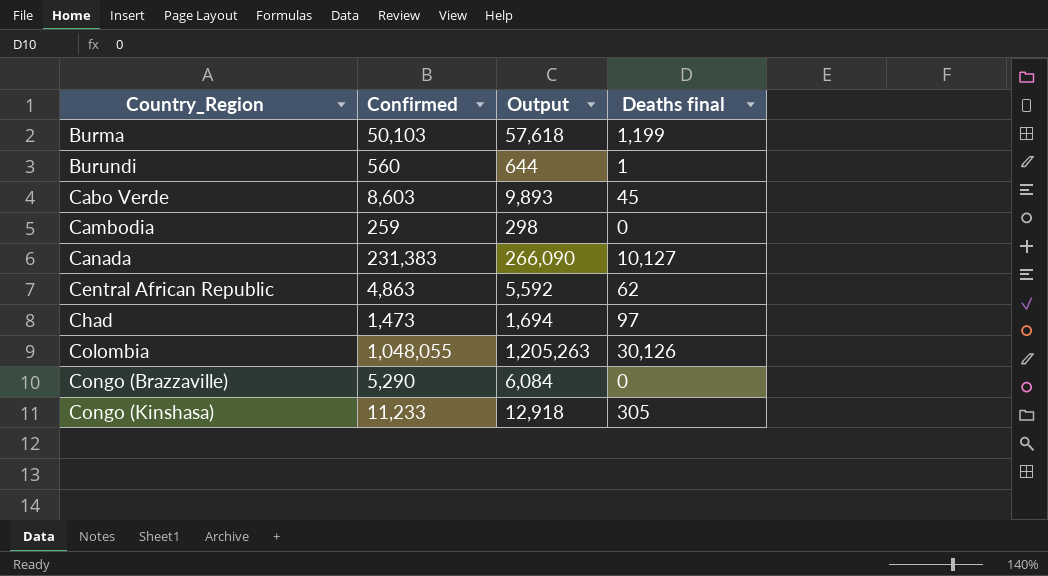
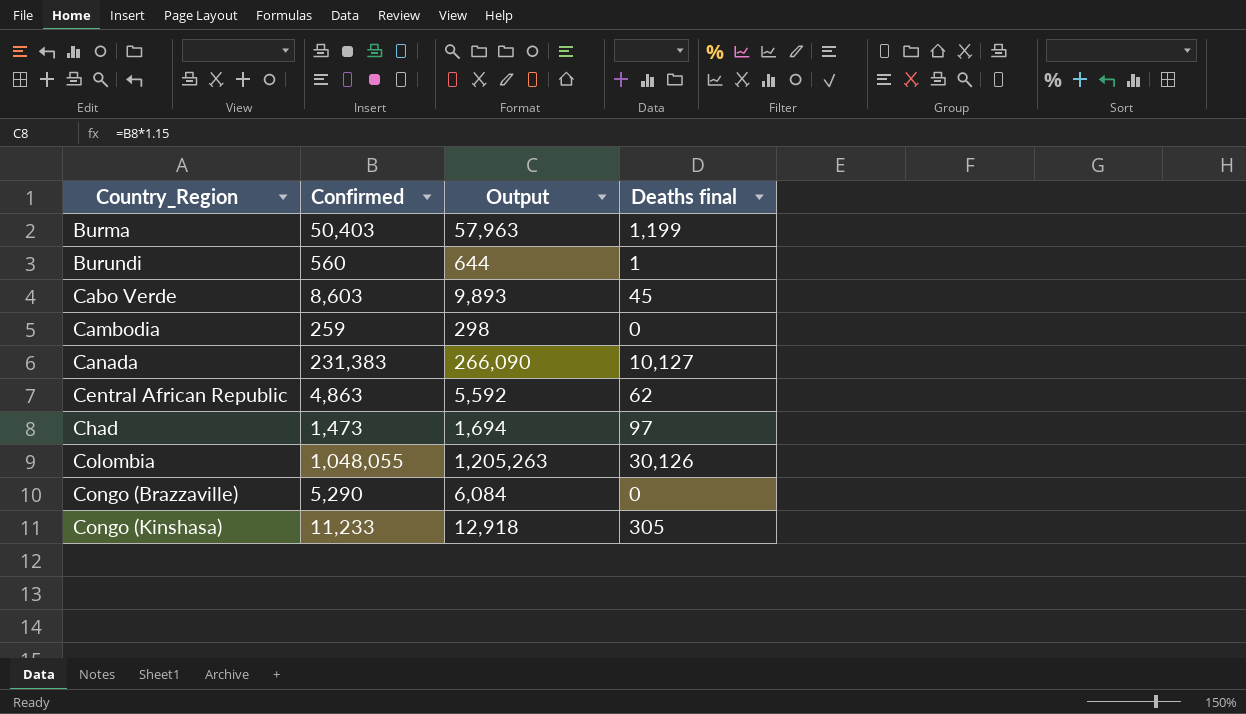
Burma | Confirmed: 50,103 -> 50,403
Burma | Output: 57,618 -> 57,963

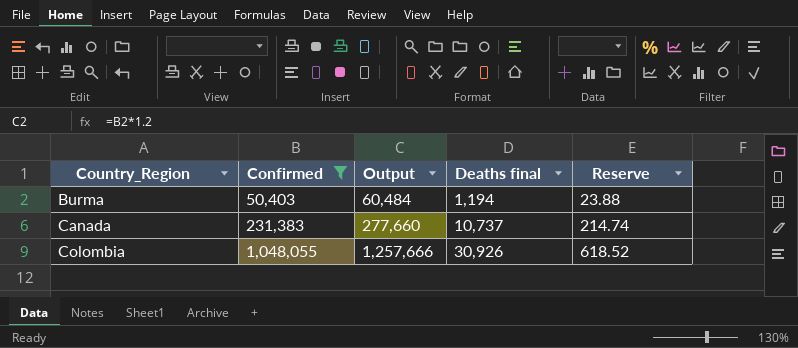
filter: none -> Confirmed >= 50,403
column Output | formula: [Confirmed] * 1.15 -> [Confirmed] * 1.2
column Reserve | formula: none -> [Deaths final] * 0.02
Burma | Deaths final: 1,199 -> 1,194
Canada | Deaths final: 10,127 -> 10,737
Colombia | Deaths final: 30,126 -> 30,926

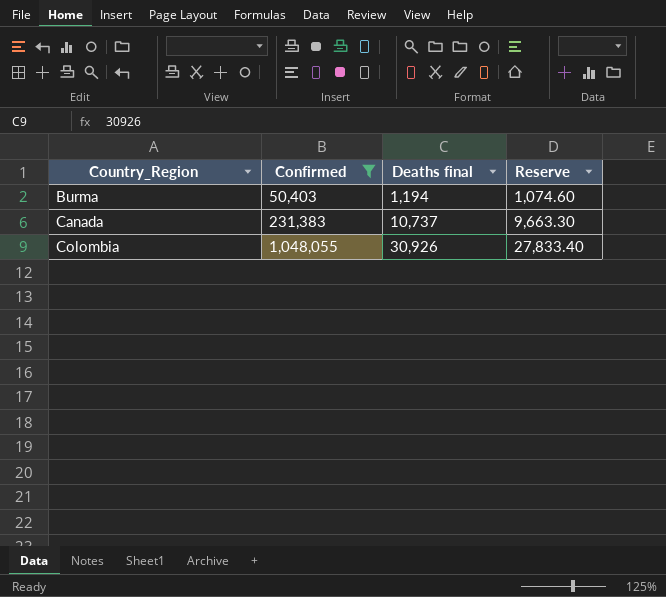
column Output | formula: [Confirmed] * 1.2 -> none
column Reserve | formula: [Deaths final] * 0.02 -> [Deaths final] * 0.9

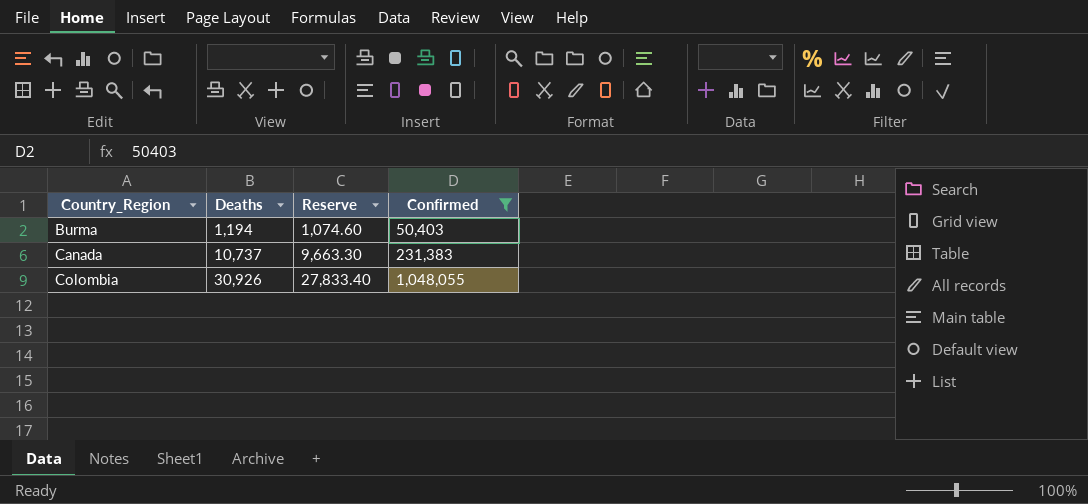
column name: Deaths final -> Deaths
column Confirmed | position: 2 -> 4

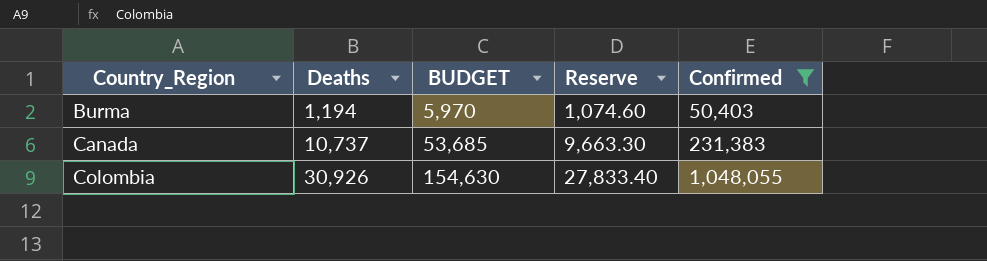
column BUDGET | formula: none -> [Deaths] * 5

